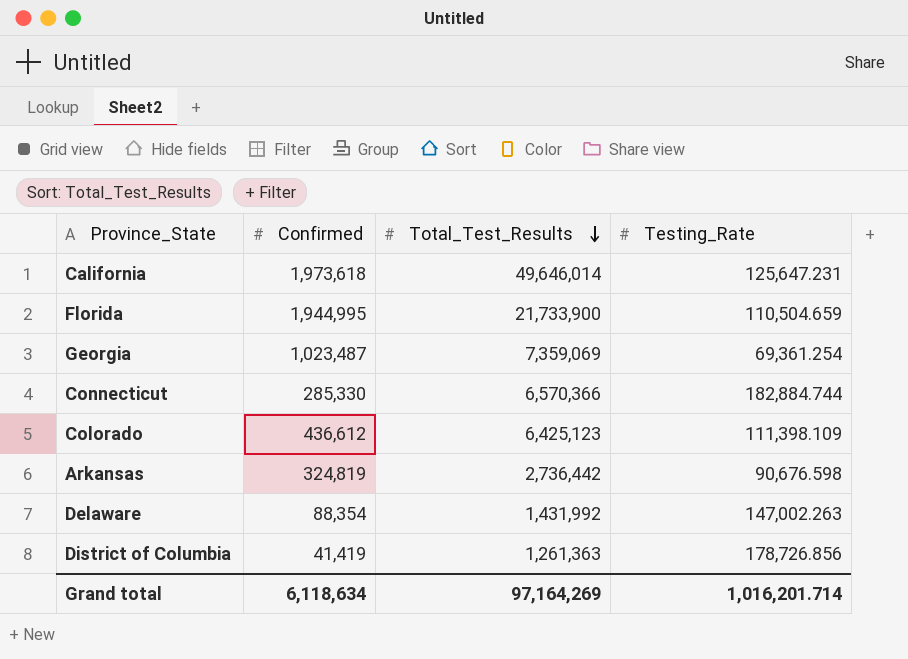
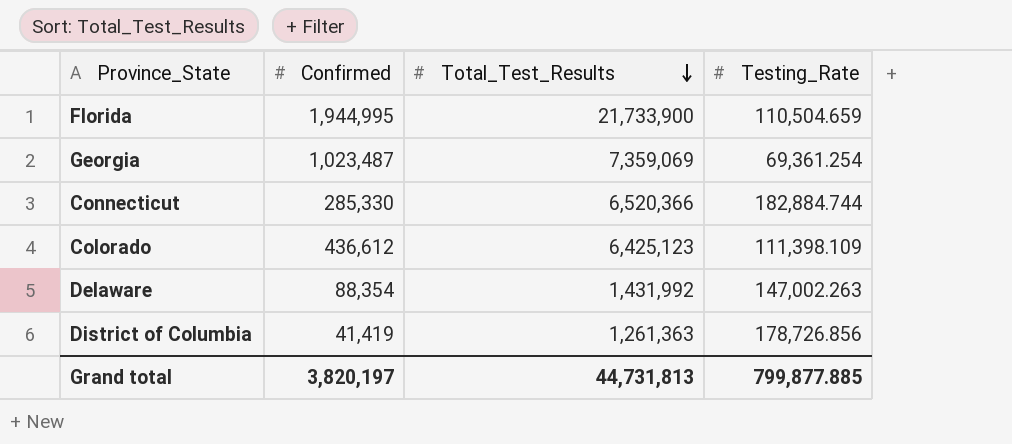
row California: 1,973,618 | 49,646,014 | 125,647.231 -> none
row Arkansas: 324,819 | 2,736,442 | 90,676.598 -> none
Connecticut | Total_Test_Results: 6,570,366 -> 6,520,366
Grand total | Confirmed: 6,118,634 -> 3,820,197
Grand total | Total_Test_Results: 97,164,269 -> 44,731,813
Grand total | Testing_Rate: 1,016,201.714 -> 799,877.885

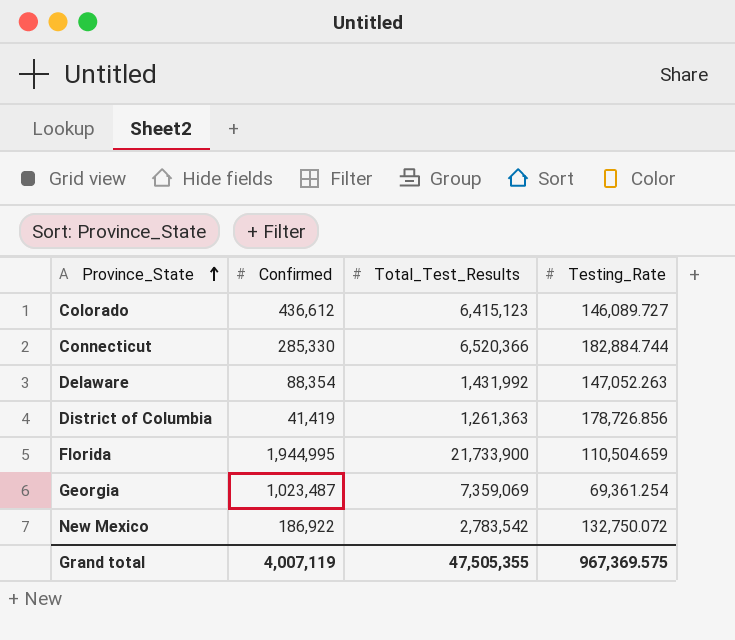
row order: Total_Test_Results descending -> Province_State ascending
Colorado | Total_Test_Results: 6,425,123 -> 6,415,123
Colorado | Testing_Rate: 111,398.109 -> 146,089.727
Delaware | Testing_Rate: 147,002.263 -> 147,052.263
row New Mexico: none -> 186,922 | 2,783,542 | 132,750.072
Grand total | Confirmed: 3,820,197 -> 4,007,119
Grand total | Total_Test_Results: 44,731,813 -> 47,505,355
Grand total | Testing_Rate: 799,877.885 -> 967,369.575

